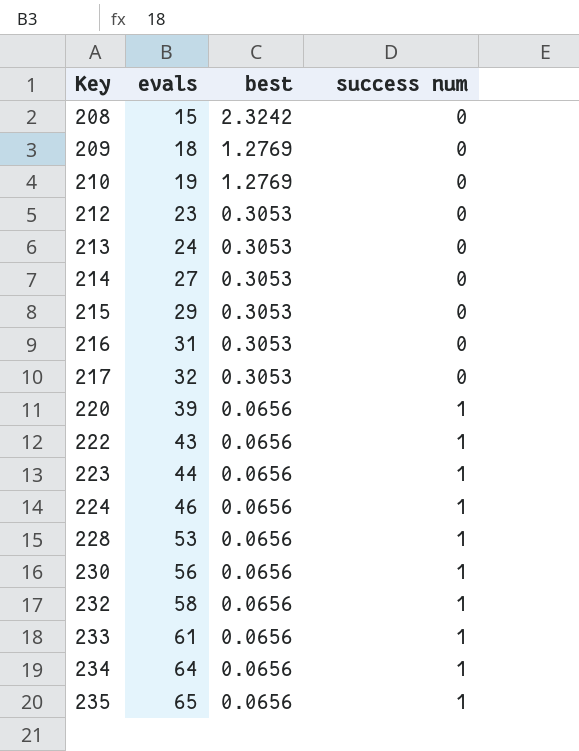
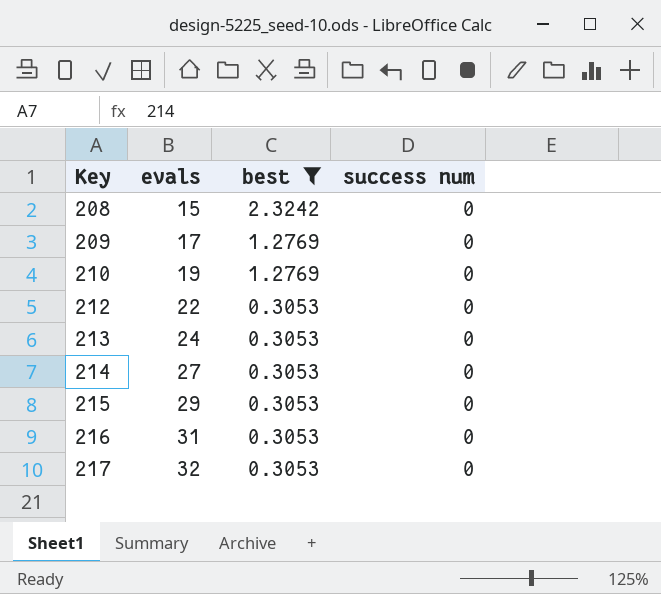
filter: none -> best != 0.0656
209 | evals: 18 -> 17
212 | evals: 23 -> 22

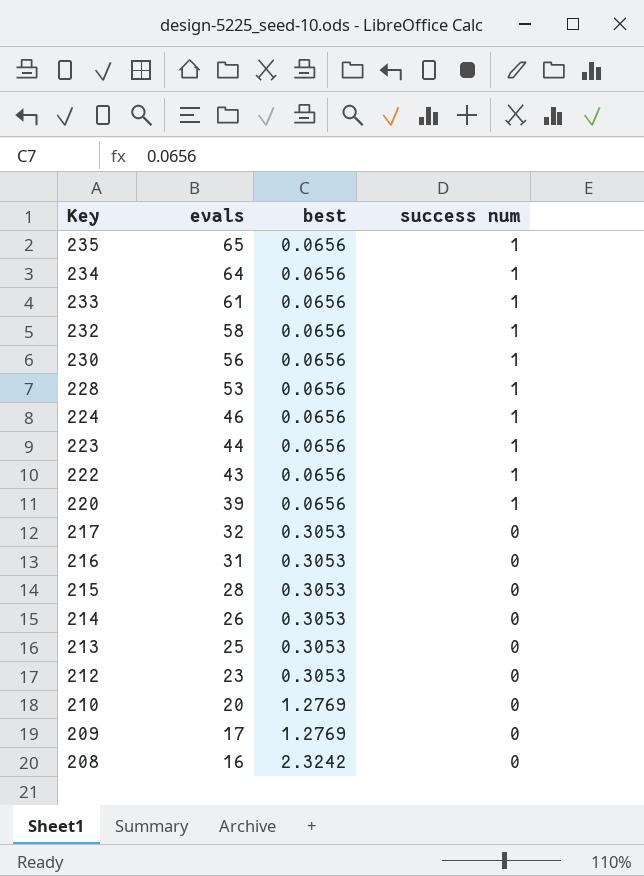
filter: best != 0.0656 -> none
row order: Key ascending -> Key descending
215 | evals: 29 -> 28
214 | evals: 27 -> 26
213 | evals: 24 -> 25
212 | evals: 22 -> 23
210 | evals: 19 -> 20
208 | evals: 15 -> 16

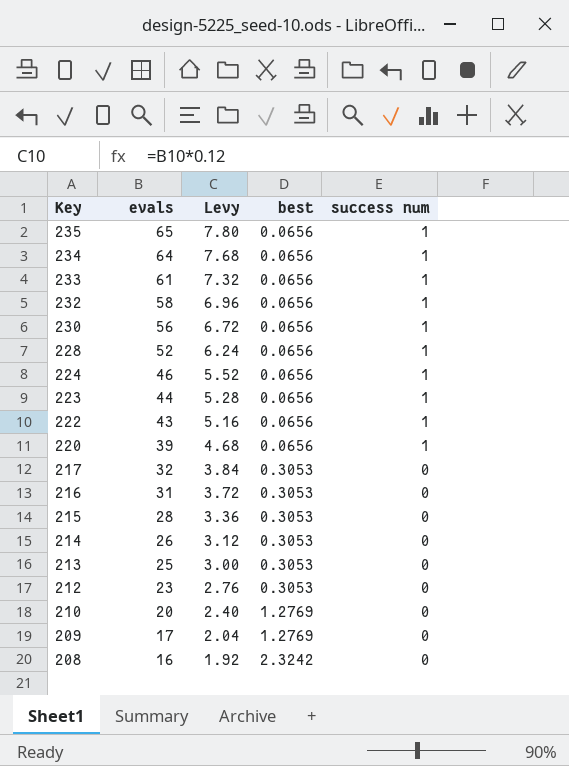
column Levy | formula: none -> [evals] * 0.12
228 | evals: 53 -> 52

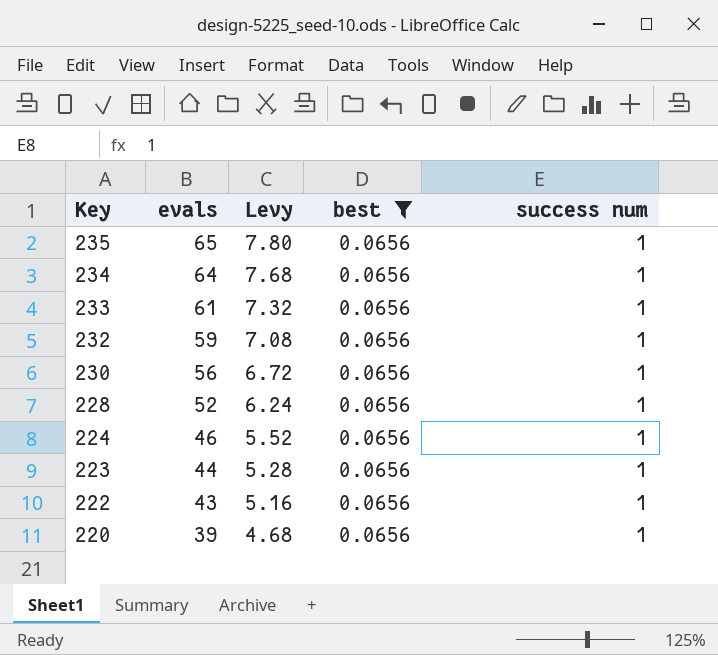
filter: none -> best = 0.0656
232 | evals: 58 -> 59
232 | Levy: 6.96 -> 7.08

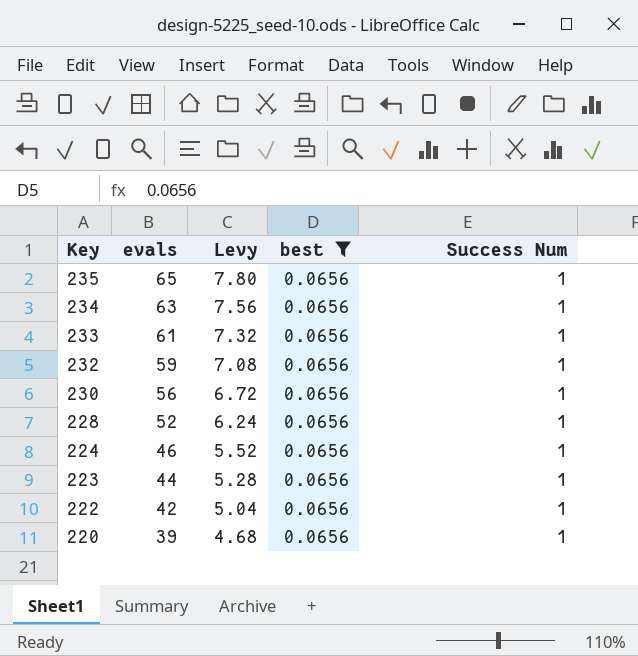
column name: success num -> Success Num
234 | evals: 64 -> 63
234 | Levy: 7.68 -> 7.56
222 | evals: 43 -> 42
222 | Levy: 5.16 -> 5.04

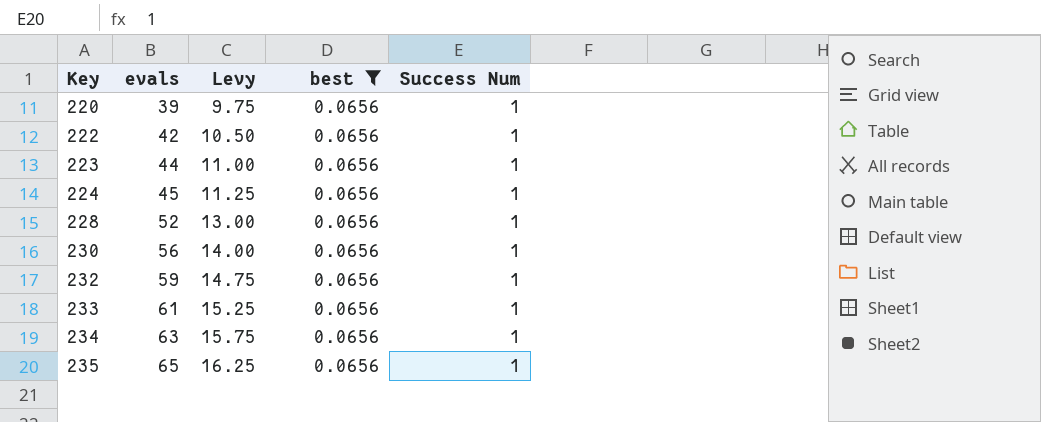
row order: Key descending -> Key ascending
column Levy | formula: [evals] * 0.12 -> [evals] * 0.25
224 | evals: 46 -> 45

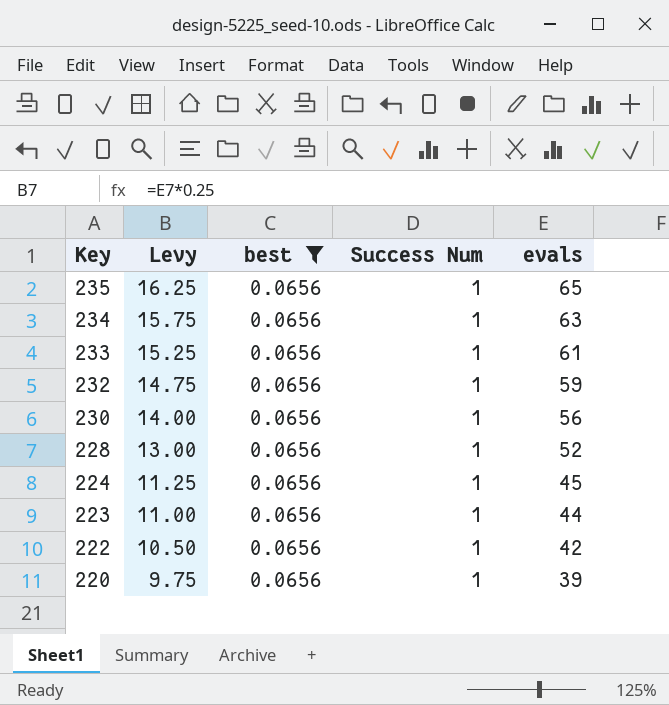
row order: Key ascending -> Key descending
column evals | position: 2 -> 5

